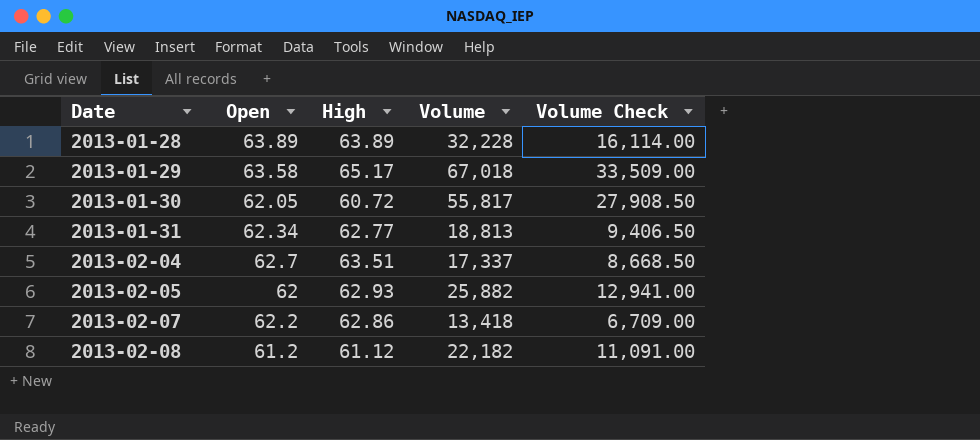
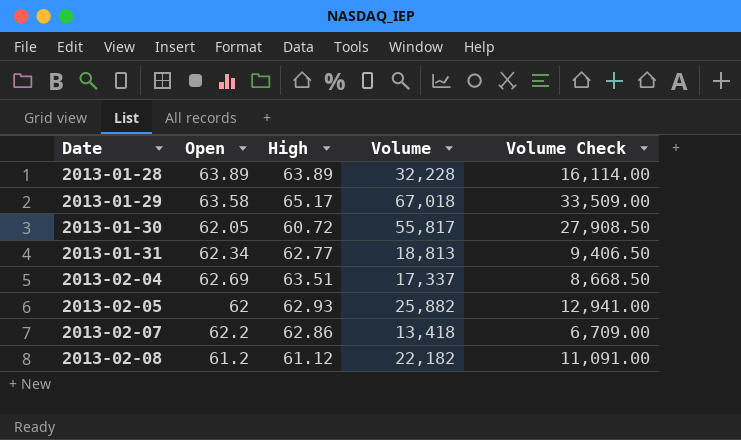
2013-02-04 | Open: 62.7 -> 62.69

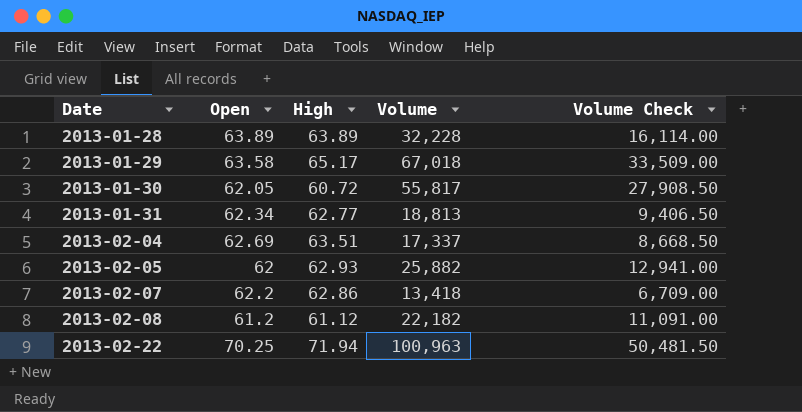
row 2013-02-22: none -> 70.25 | 71.94 | 100,963 | 50,481.50

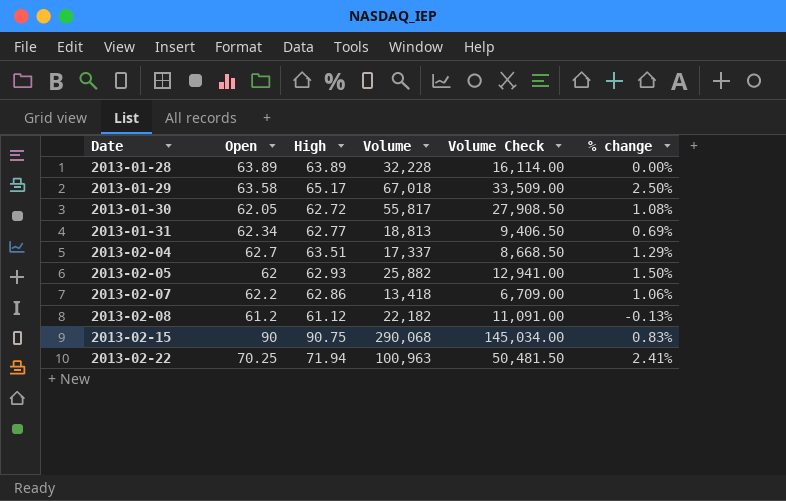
column % change | formula: none -> ([High] - [Open]) / [Open]
2013-01-30 | High: 60.72 -> 62.72
2013-02-04 | Open: 62.69 -> 62.7
row 2013-02-15: none -> 90 | 90.75 | 290,068 | 145,034.00 | 0.83%

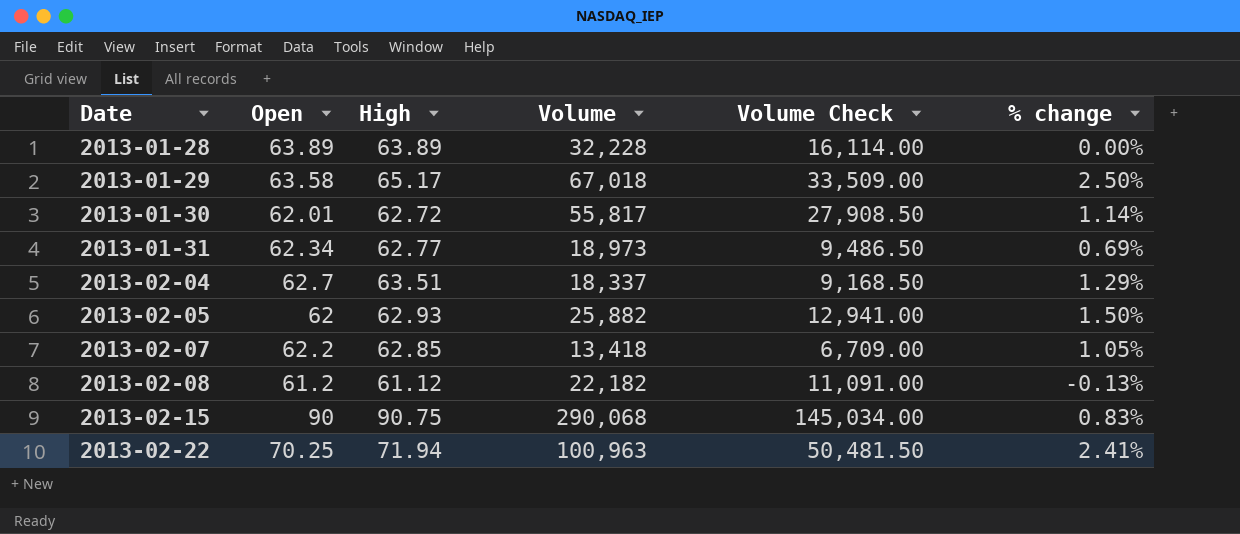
2013-01-30 | Open: 62.05 -> 62.01
2013-01-30 | % change: 1.08% -> 1.14%
2013-01-31 | Volume: 18,813 -> 18,973
2013-01-31 | Volume Check: 9,406.50 -> 9,486.50
2013-02-04 | Volume: 17,337 -> 18,337
2013-02-04 | Volume Check: 8,668.50 -> 9,168.50
2013-02-07 | High: 62.86 -> 62.85
2013-02-07 | % change: 1.06% -> 1.05%

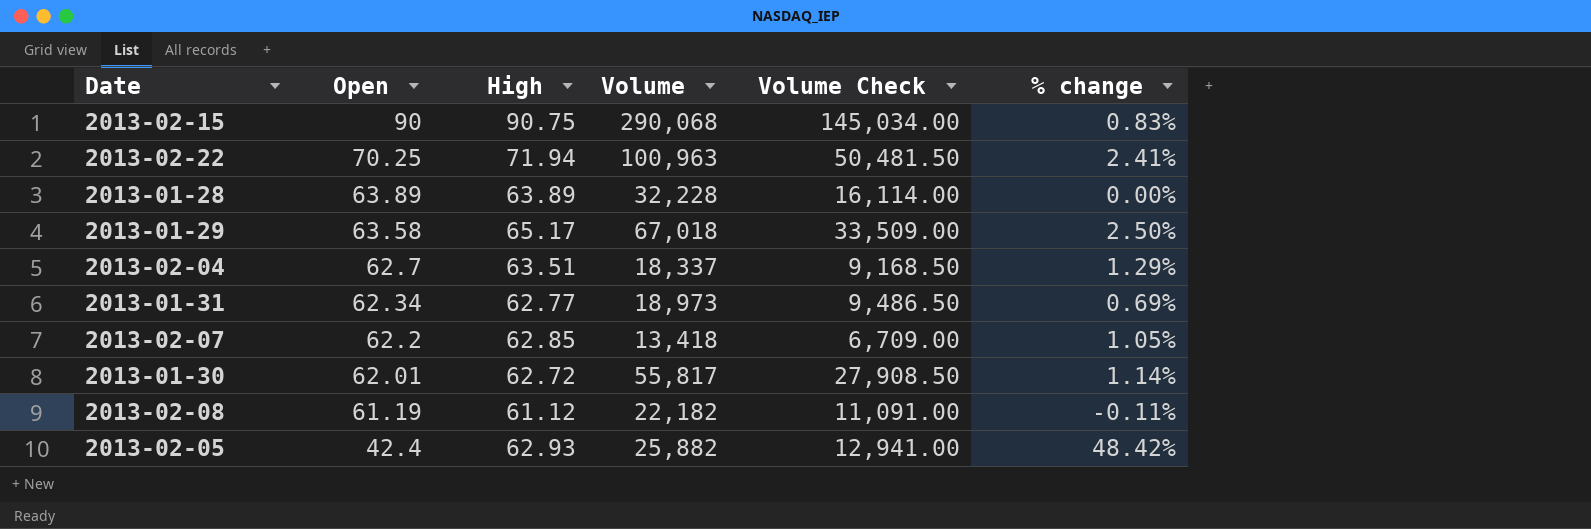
row order: Date ascending -> Open descending
2013-02-08 | Open: 61.2 -> 61.19
2013-02-08 | % change: -0.13% -> -0.11%
2013-02-05 | Open: 62 -> 42.4
2013-02-05 | % change: 1.50% -> 48.42%

